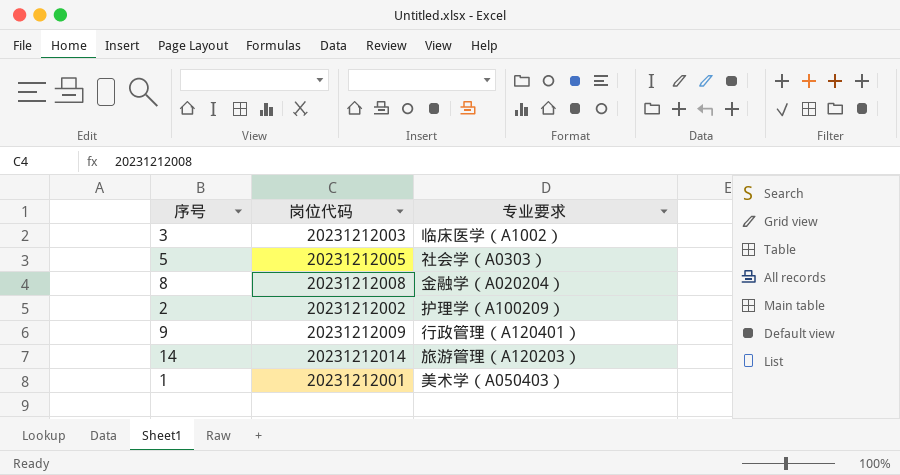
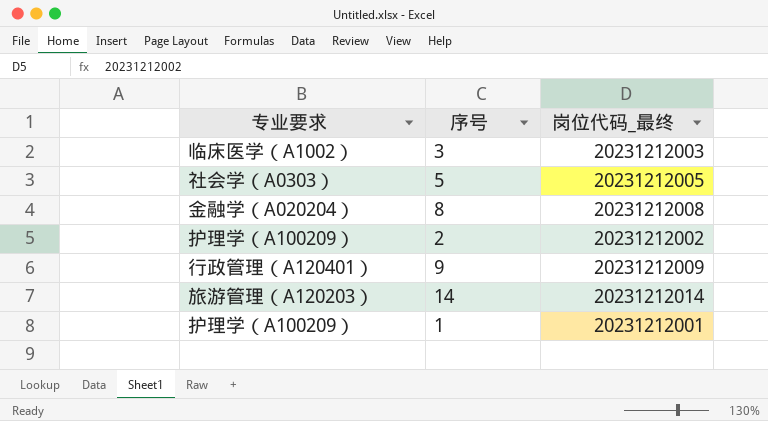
column 专业要求 | position: 3 -> 1
column name: 岗位代码 -> 岗位代码_最终
1 | 专业要求: 美术学（A050403） -> 护理学（A100209）

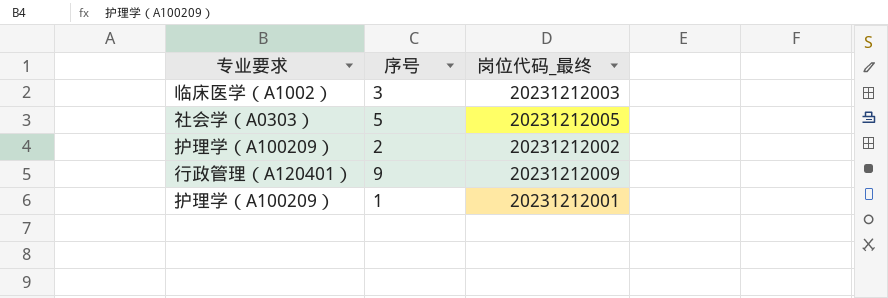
row 8: 金融学（A020204） | 20231212008 -> none
row 14: 旅游管理（A120203） | 20231212014 -> none

